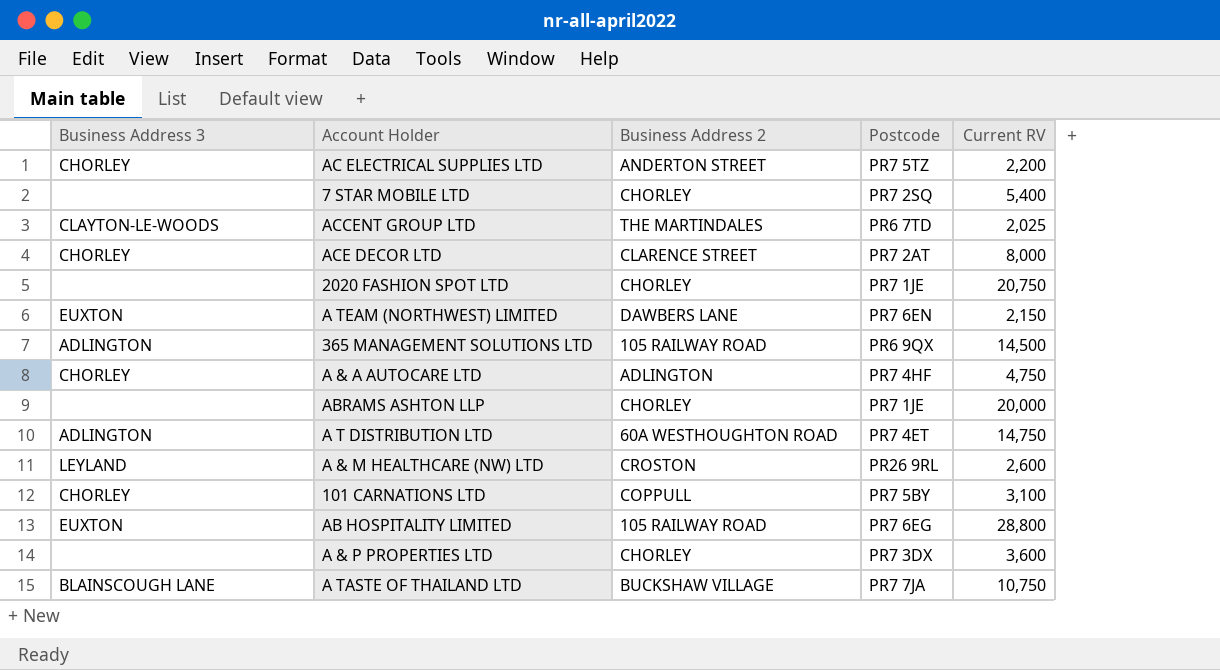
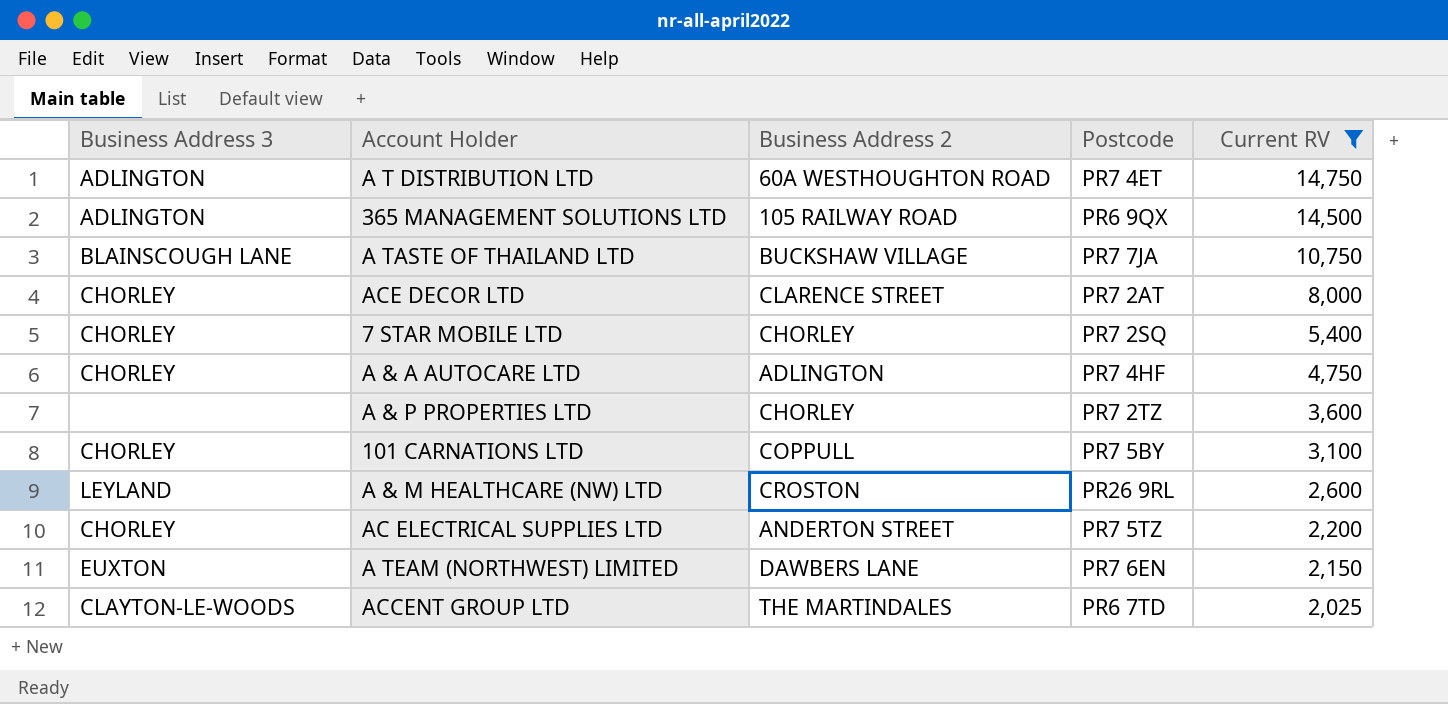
filter: none -> Current RV <= 14,750
row order: none -> Current RV descending
7 STAR MOBILE LTD | Business Address 3: none -> CHORLEY
A & P PROPERTIES LTD | Postcode: PR7 3DX -> PR7 2TZ

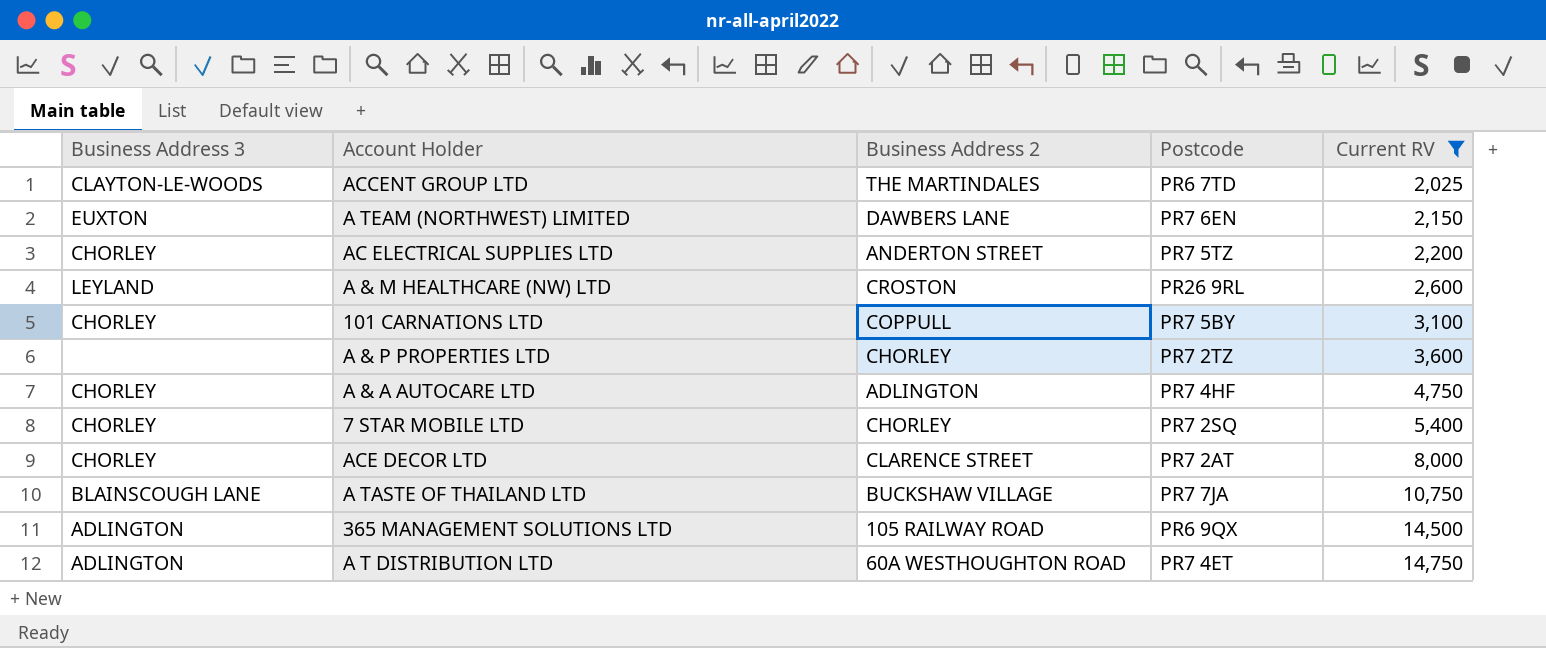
row order: Current RV descending -> Current RV ascending

